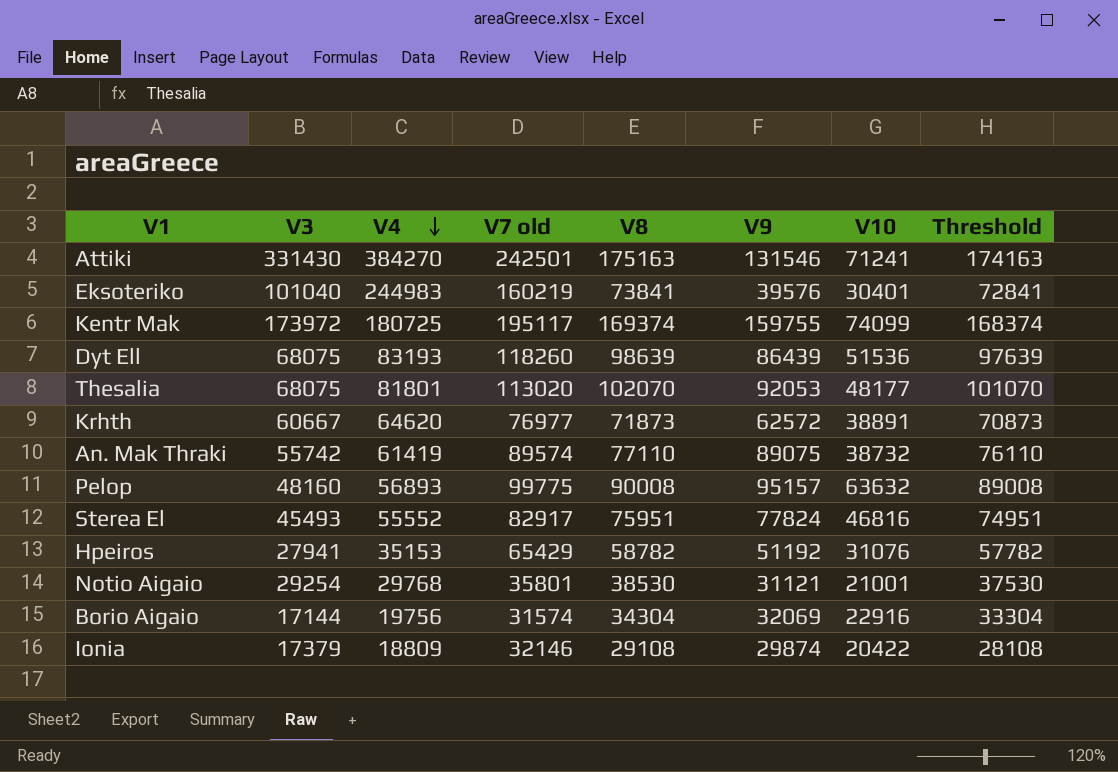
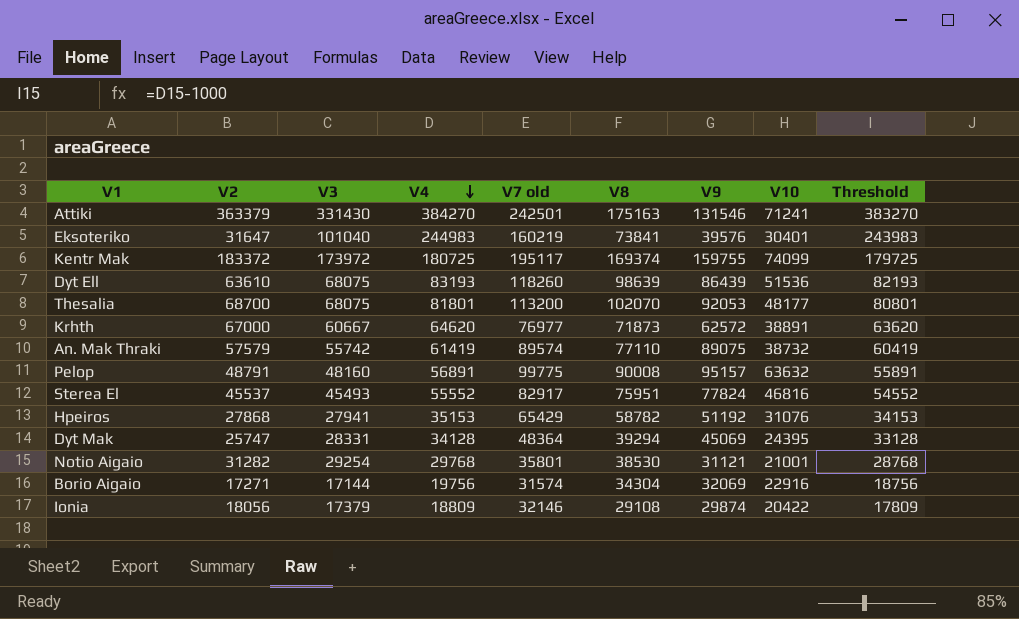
column V2 | position: none -> 2
column Threshold | formula: [V8] - 1000 -> [V4] - 1000
Thesalia | V7 old: 113020 -> 113200
Pelop | V4: 56893 -> 56891
row Dyt Mak: none -> 25747 | 28331 | 34128 | 48364 | 39294 | 45069 | 24395 | 33128

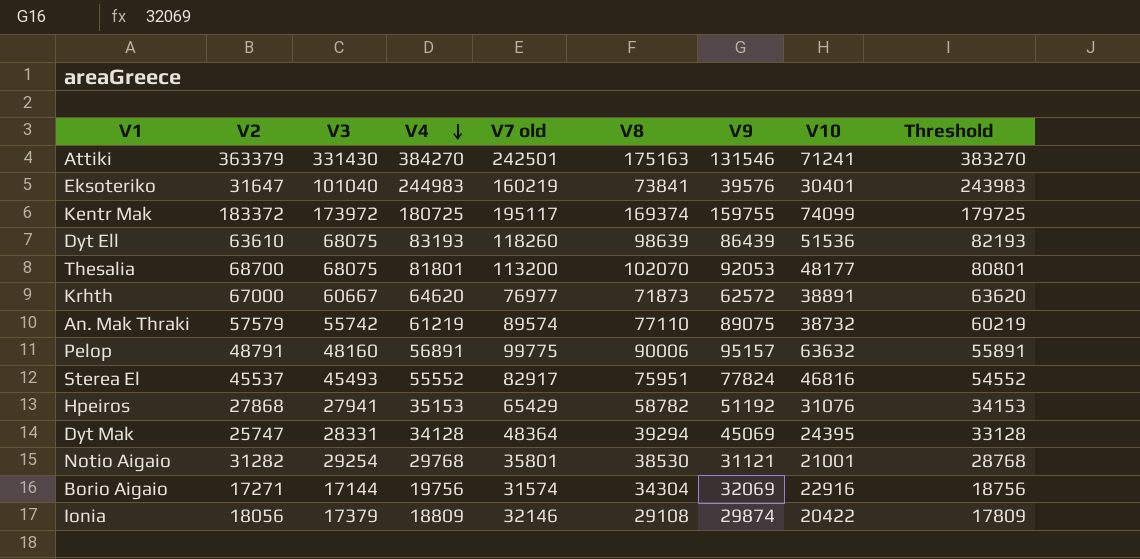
An. Mak Thraki | V4: 61419 -> 61219
An. Mak Thraki | Threshold: 60419 -> 60219
Pelop | V8: 90008 -> 90006

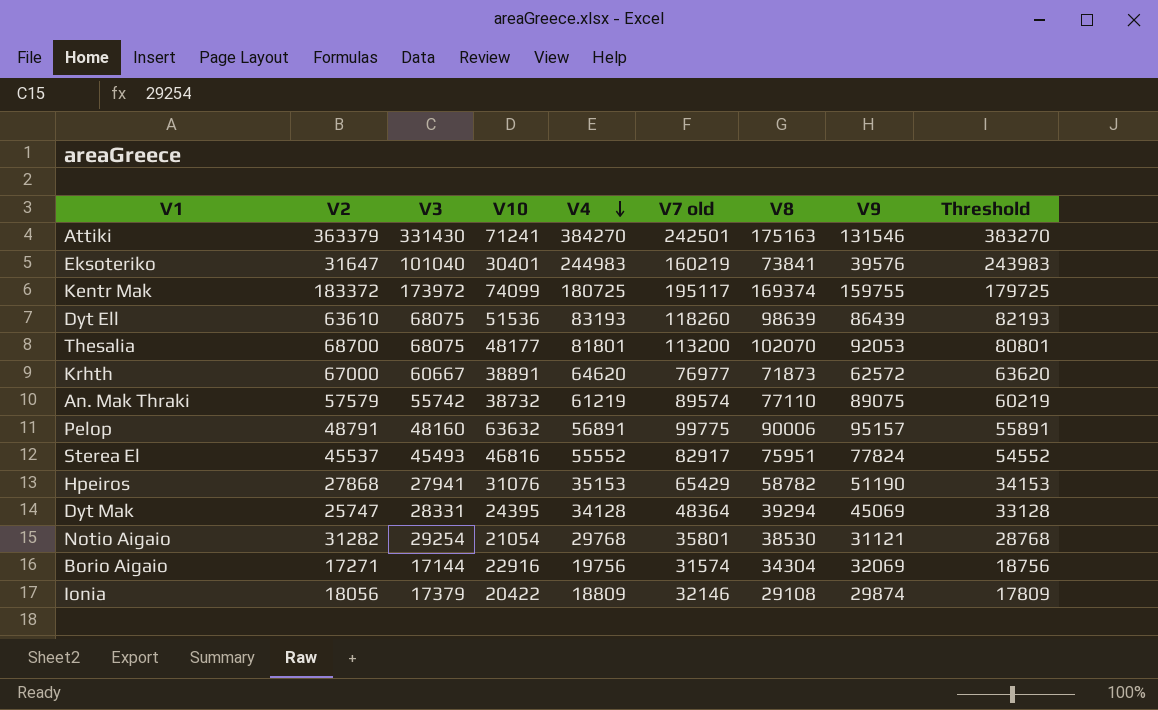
column V10 | position: 8 -> 4
Hpeiros | V9: 51192 -> 51190
Notio Aigaio | V10: 21001 -> 21054

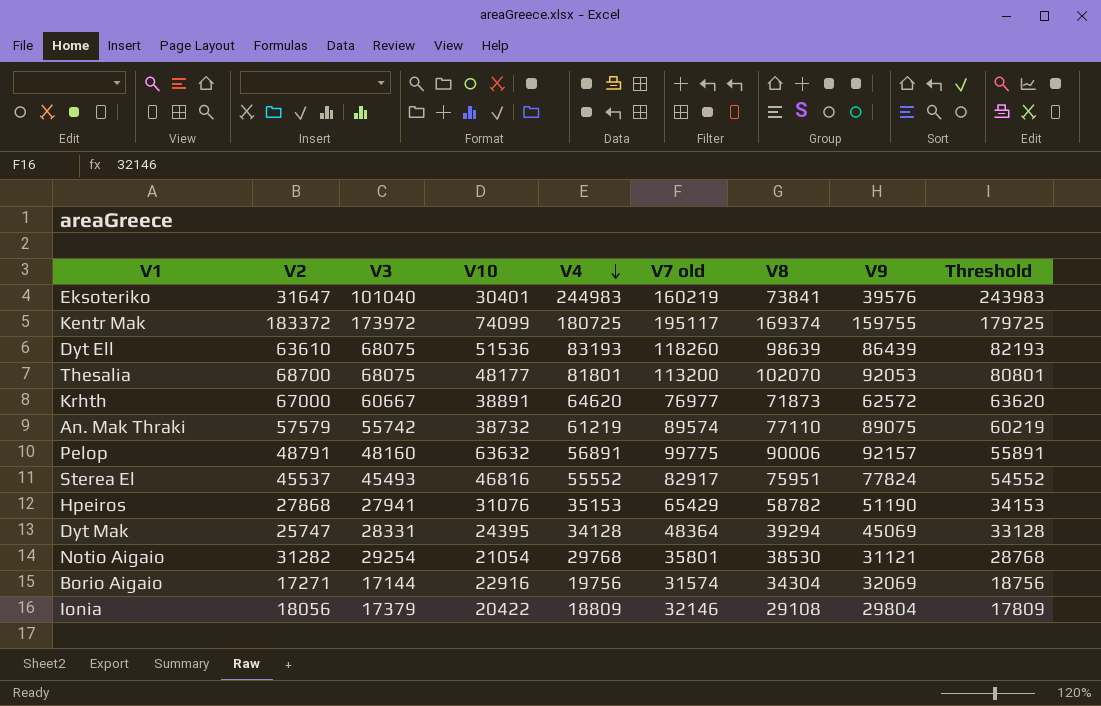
row Attiki: 363379 | 331430 | 71241 | 384270 | 242501 | 175163 | 131546 | 383270 -> none
Pelop | V9: 95157 -> 92157
Ionia | V9: 29874 -> 29804

